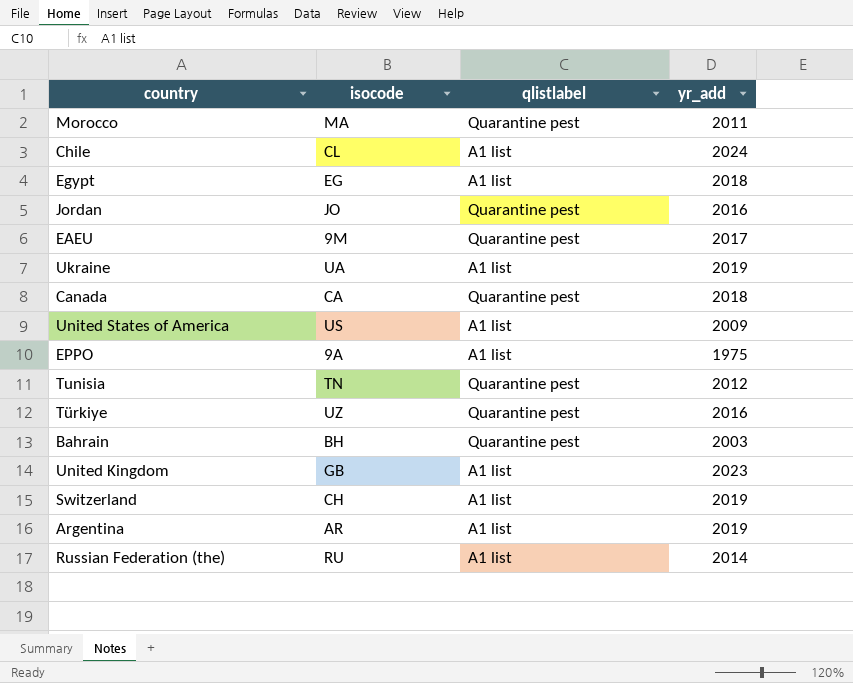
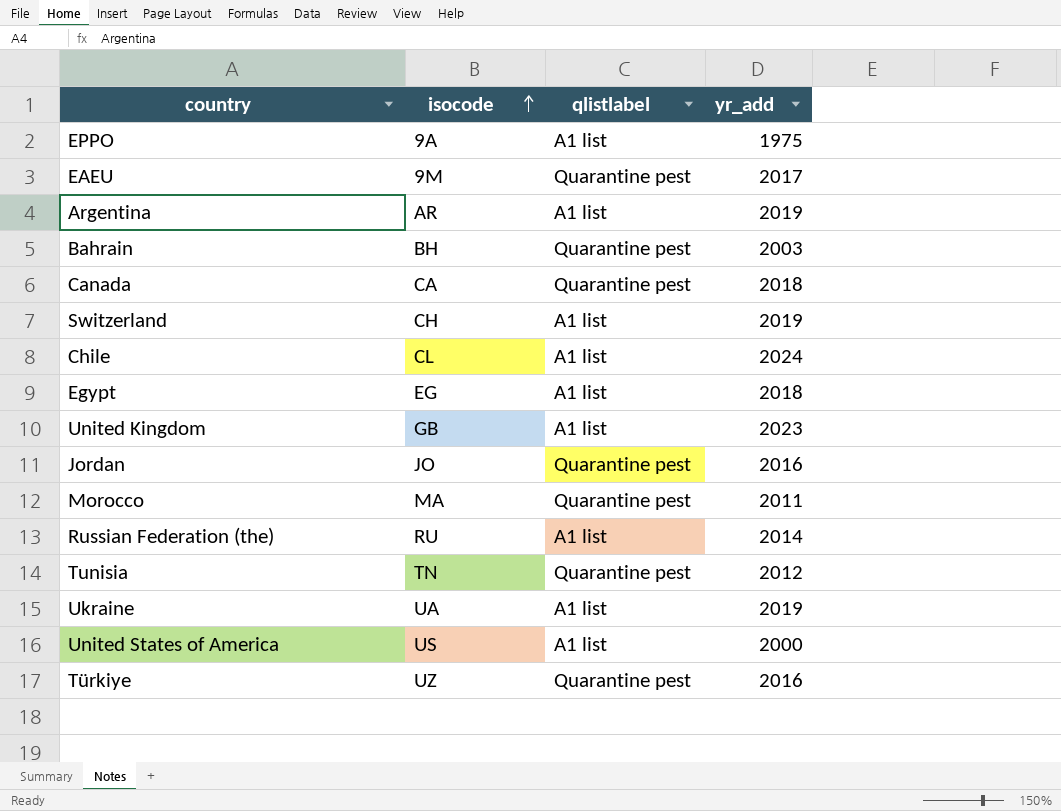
row order: none -> isocode ascending
United States of America | yr_add: 2009 -> 2000

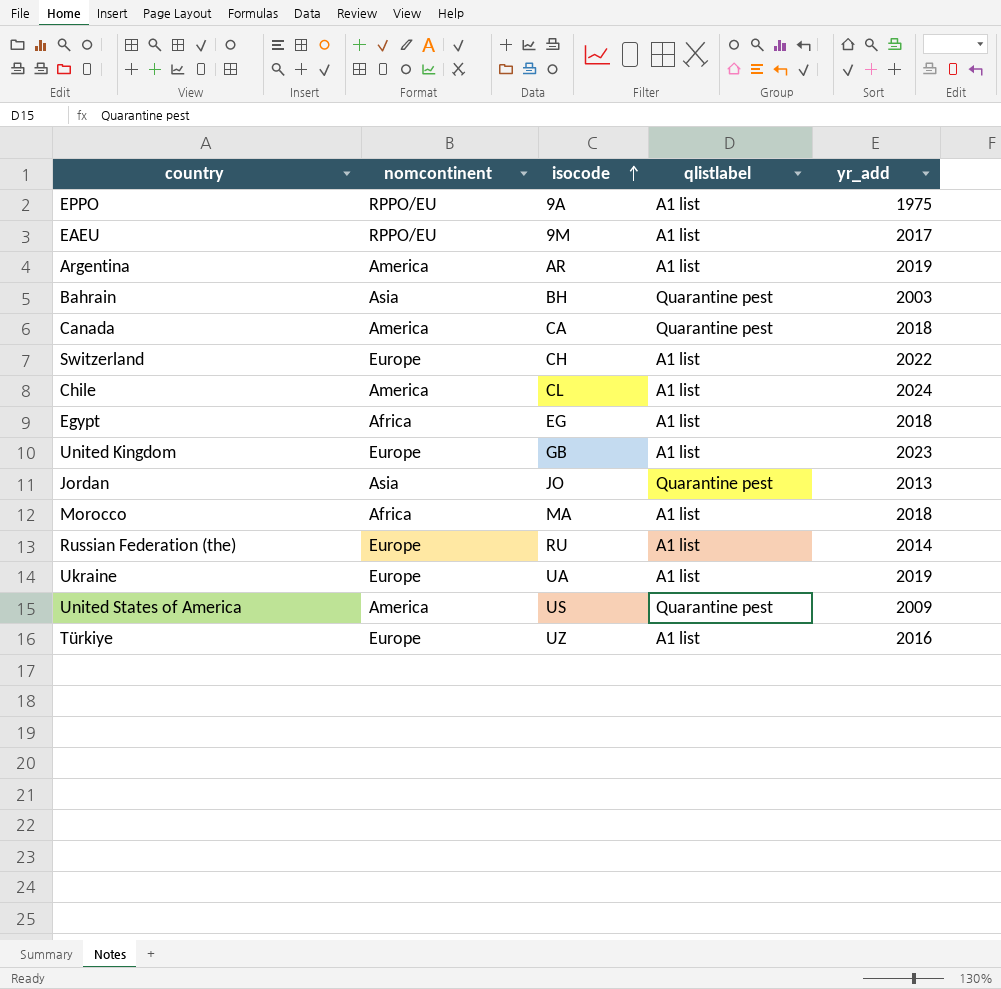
column nomcontinent | position: none -> 2
row Tunisia: TN | Quarantine pest | 2012 -> none
EAEU | qlistlabel: Quarantine pest -> A1 list
Switzerland | yr_add: 2019 -> 2022
Jordan | yr_add: 2016 -> 2013
Morocco | qlistlabel: Quarantine pest -> A1 list
Morocco | yr_add: 2011 -> 2018
United States of America | qlistlabel: A1 list -> Quarantine pest
United States of America | yr_add: 2000 -> 2009
Türkiye | qlistlabel: Quarantine pest -> A1 list

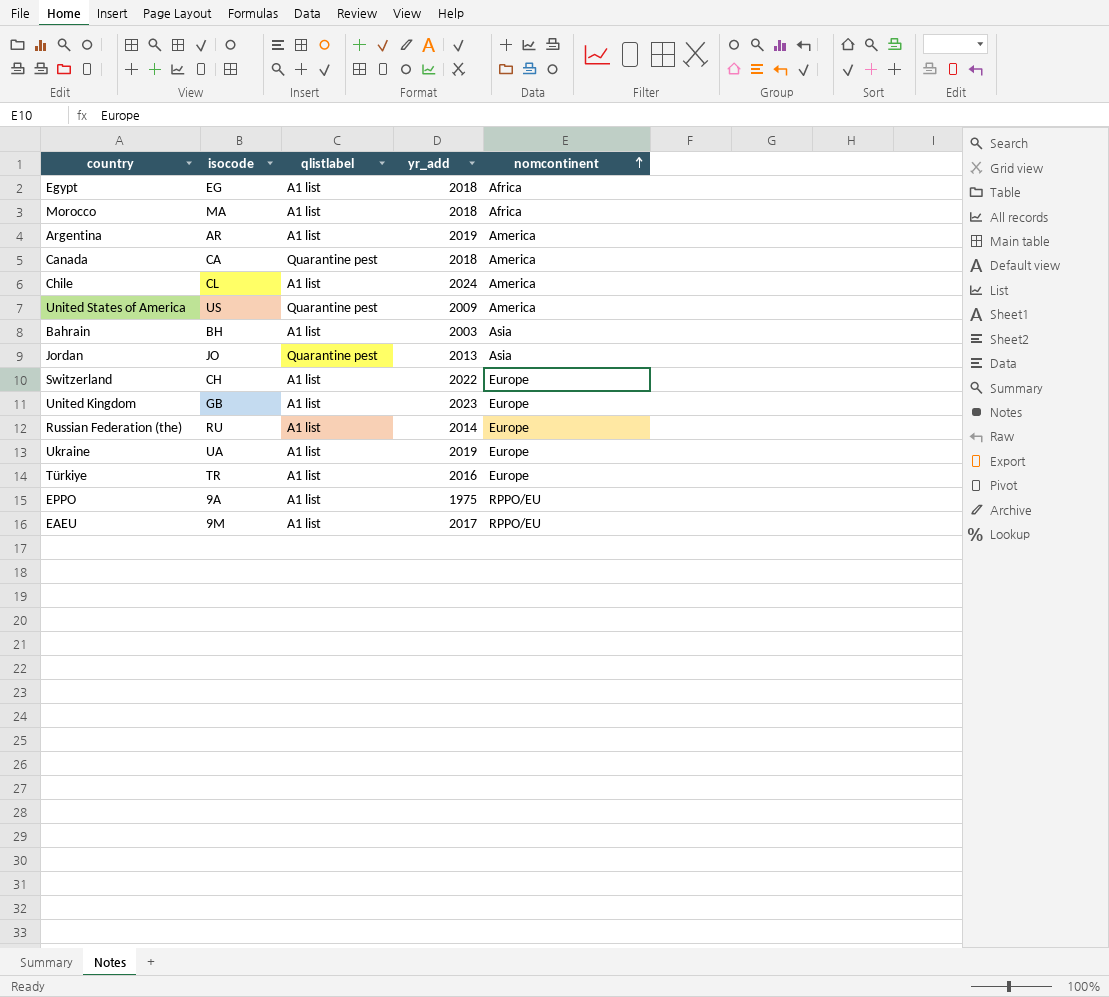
row order: isocode ascending -> nomcontinent ascending
column nomcontinent | position: 2 -> 5
Bahrain | qlistlabel: Quarantine pest -> A1 list
Türkiye | isocode: UZ -> TR

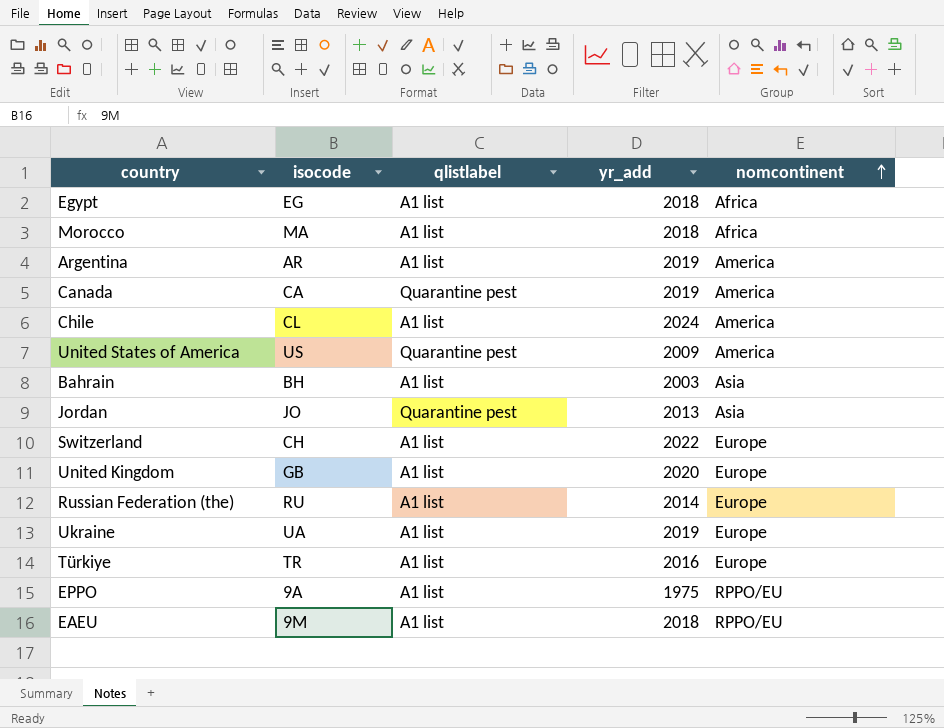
Canada | yr_add: 2018 -> 2019
United Kingdom | yr_add: 2023 -> 2020
EAEU | yr_add: 2017 -> 2018

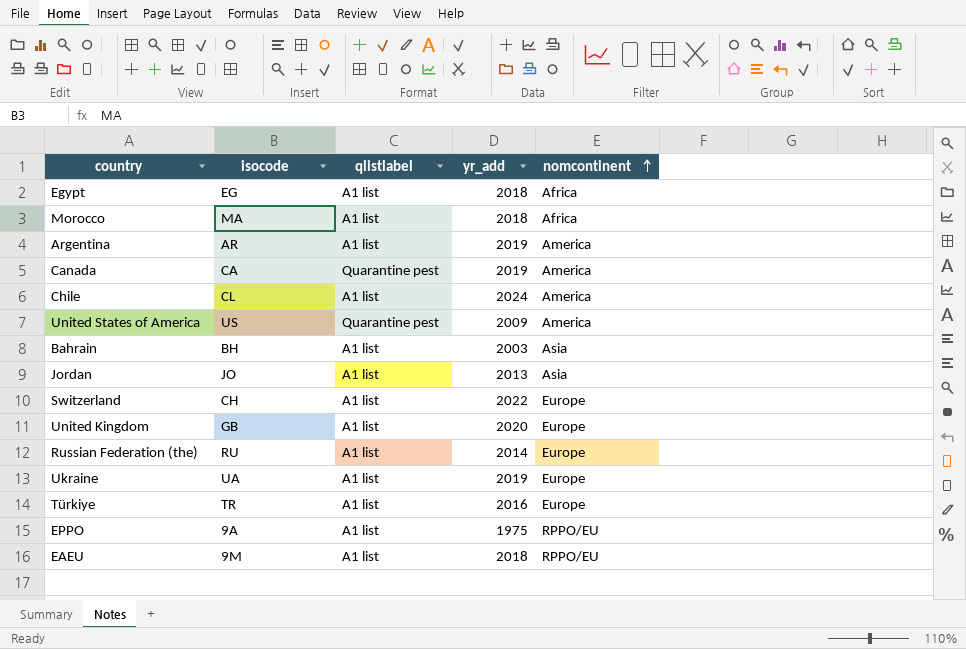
Jordan | qlistlabel: Quarantine pest -> A1 list

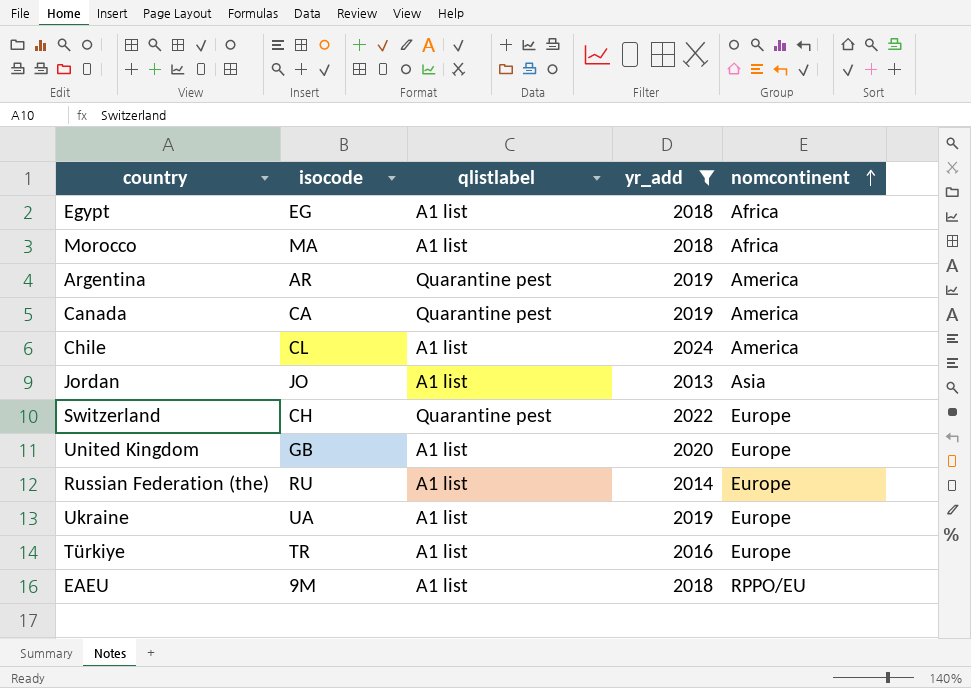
filter: none -> yr_add >= 2013
Argentina | qlistlabel: A1 list -> Quarantine pest
Switzerland | qlistlabel: A1 list -> Quarantine pest

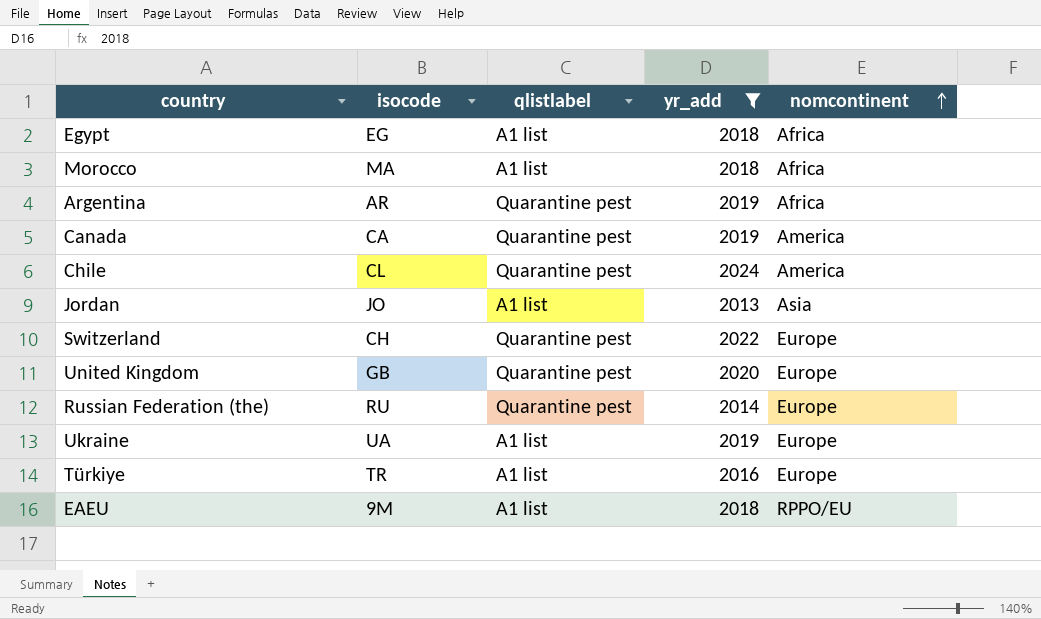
Argentina | nomcontinent: America -> Africa
Chile | qlistlabel: A1 list -> Quarantine pest
United Kingdom | qlistlabel: A1 list -> Quarantine pest
Russian Federation (the) | qlistlabel: A1 list -> Quarantine pest

